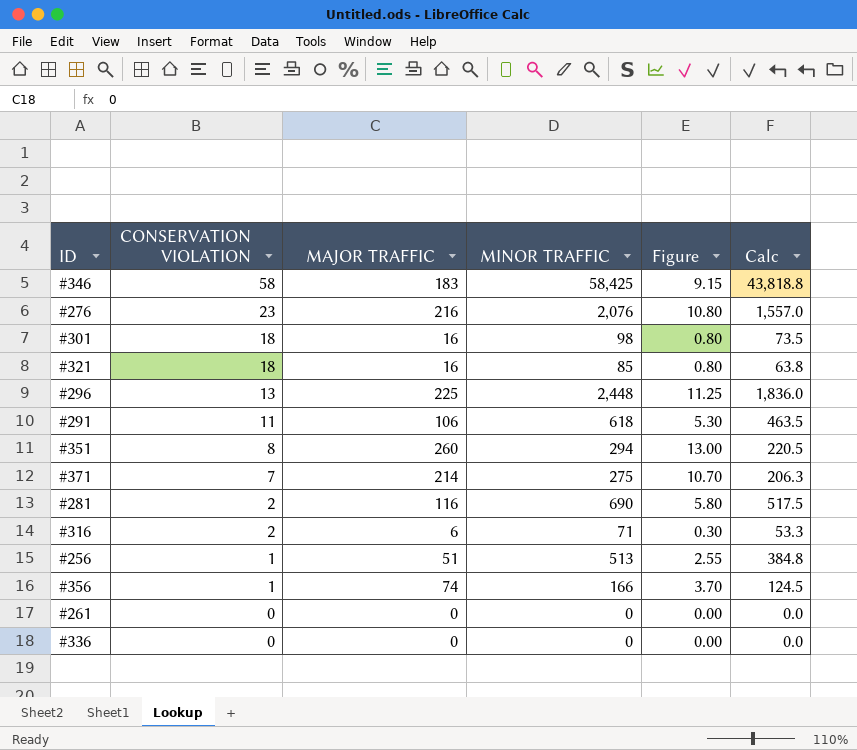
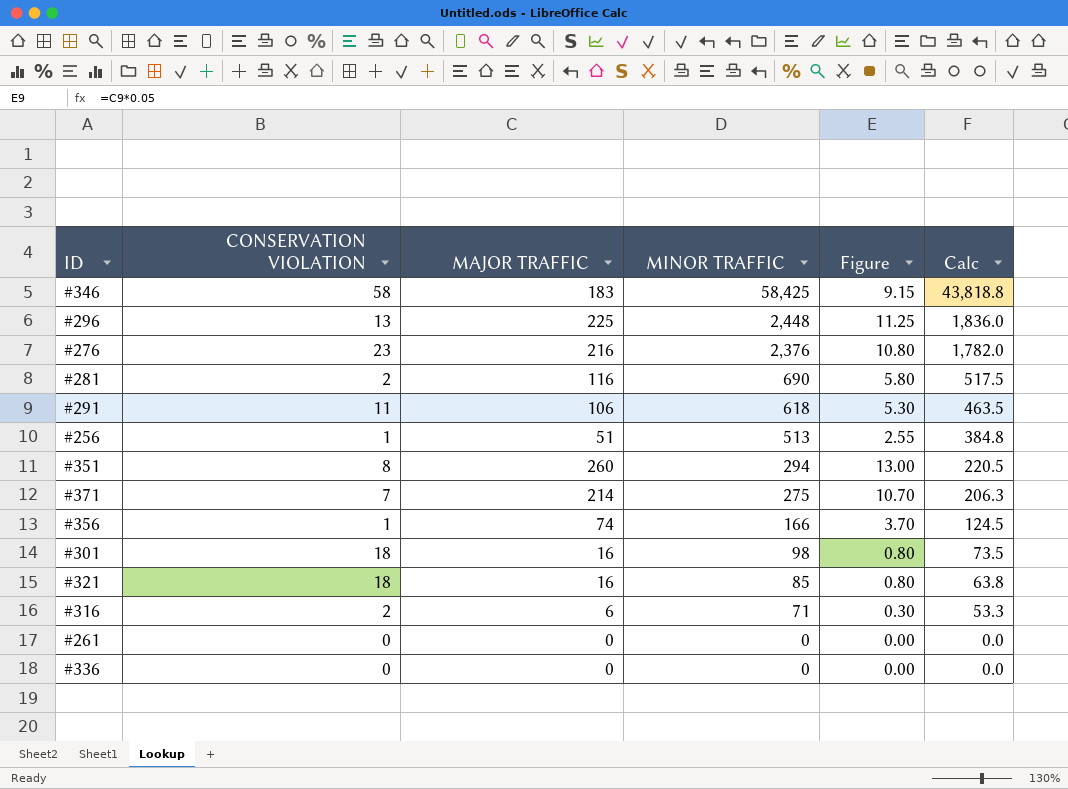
row order: CONSERVATION VIOLATION descending -> MINOR TRAFFIC descending
#276 | MINOR TRAFFIC: 2,076 -> 2,376
#276 | Calc: 1,557.0 -> 1,782.0

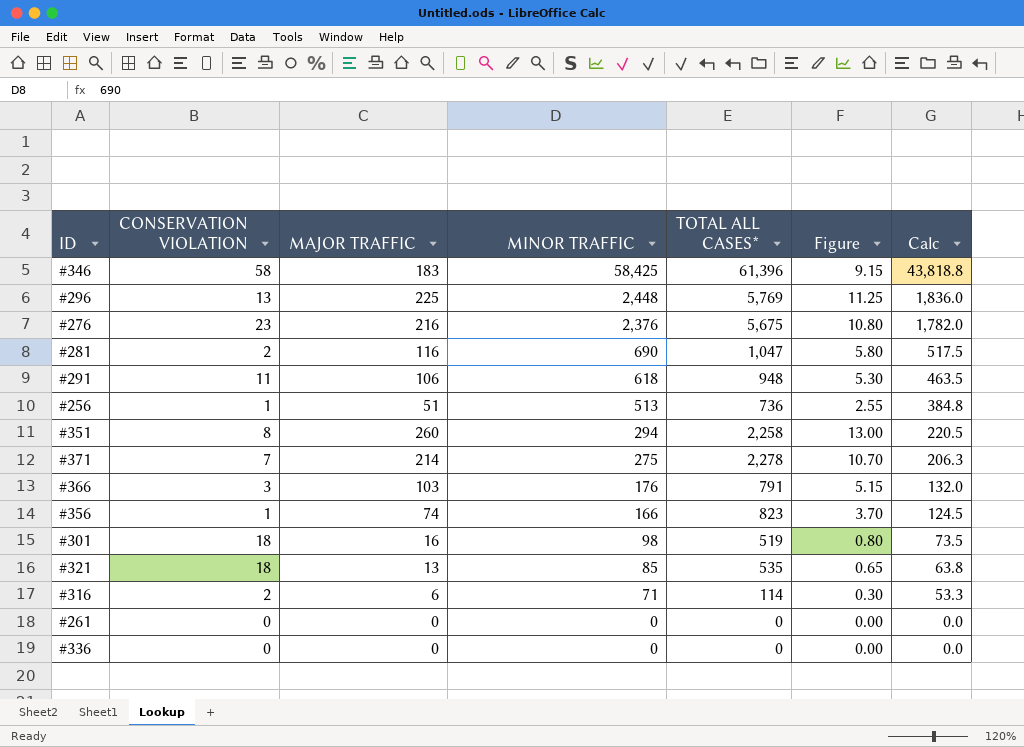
column TOTAL ALL CASES* | position: none -> 5
row #366: none -> 3 | 103 | 176 | 791 | 5.15 | 132.0
#321 | MAJOR TRAFFIC: 16 -> 13
#321 | Figure: 0.80 -> 0.65

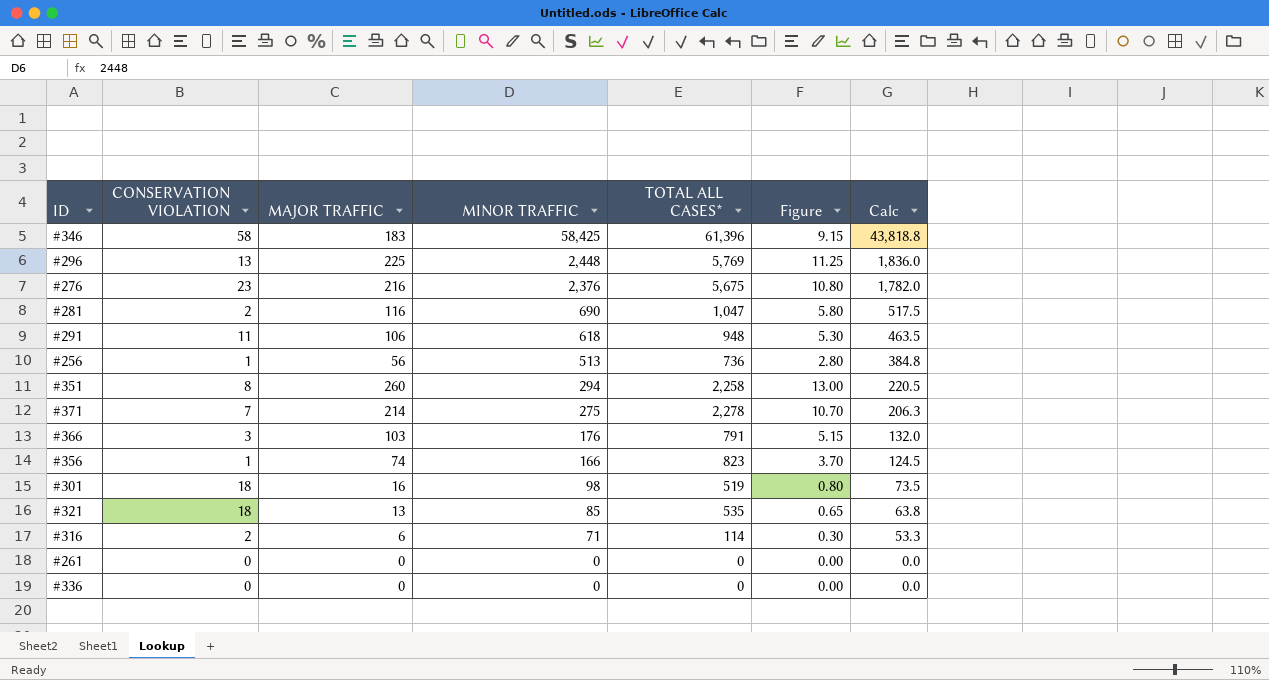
#256 | MAJOR TRAFFIC: 51 -> 56
#256 | Figure: 2.55 -> 2.80

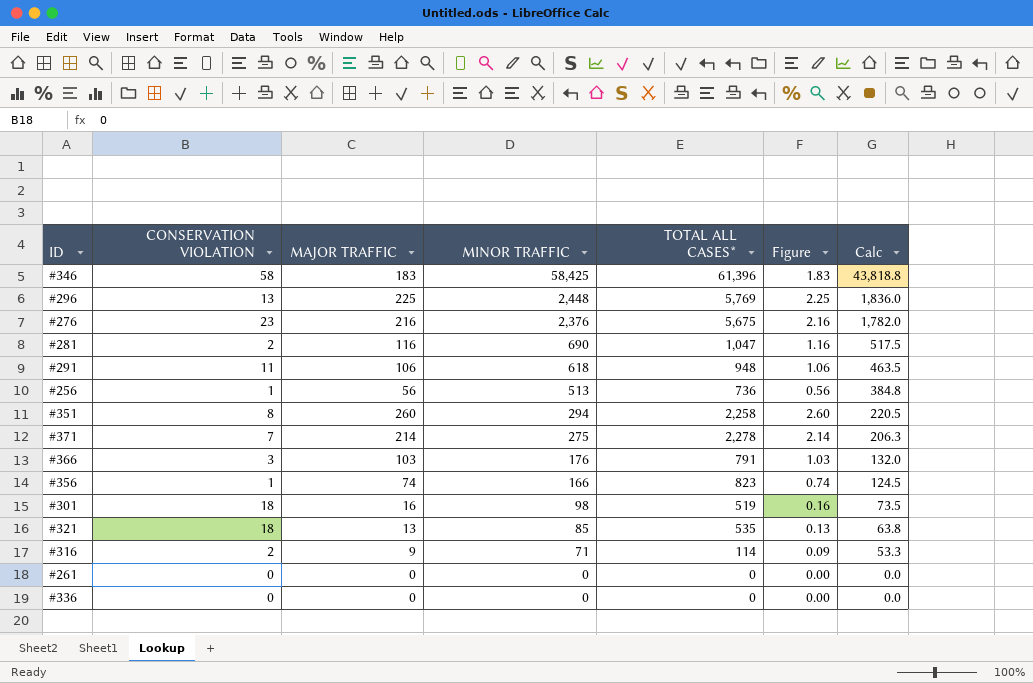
column Figure | formula: [MAJOR TRAFFIC] * 0.05 -> [MAJOR TRAFFIC] * 0.01
#316 | MAJOR TRAFFIC: 6 -> 9

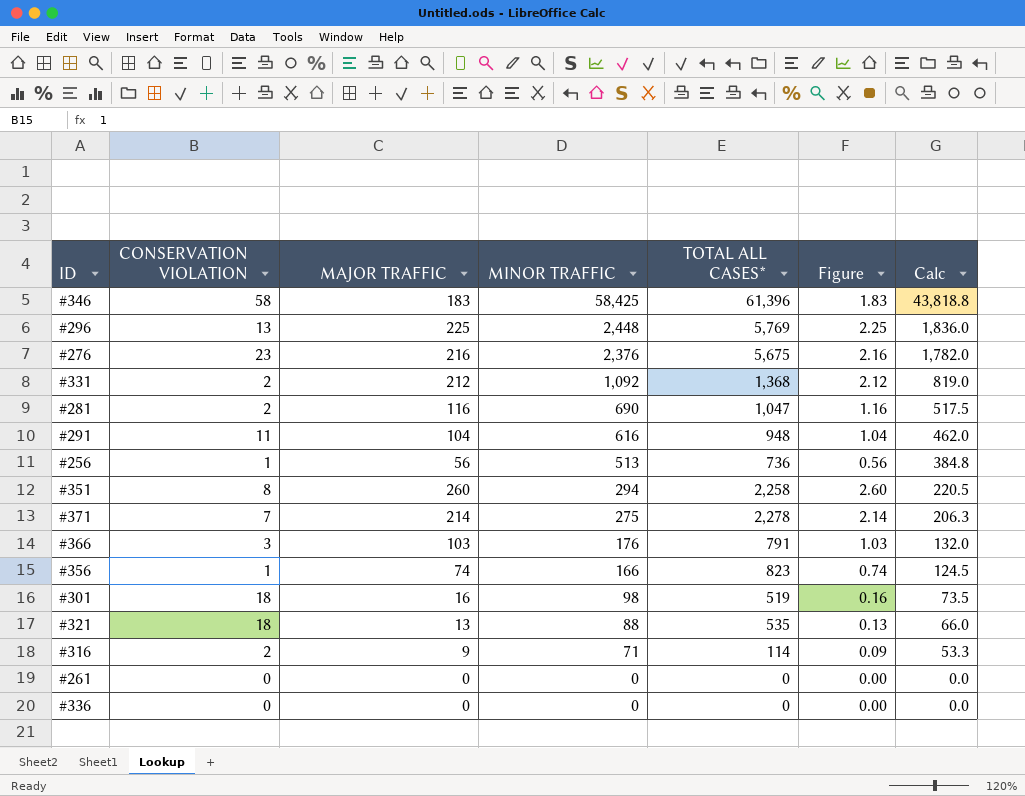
row #331: none -> 2 | 212 | 1,092 | 1,368 | 2.12 | 819.0
#291 | MAJOR TRAFFIC: 106 -> 104
#291 | MINOR TRAFFIC: 618 -> 616
#291 | Figure: 1.06 -> 1.04
#291 | Calc: 463.5 -> 462.0
#321 | MINOR TRAFFIC: 85 -> 88
#321 | Calc: 63.8 -> 66.0

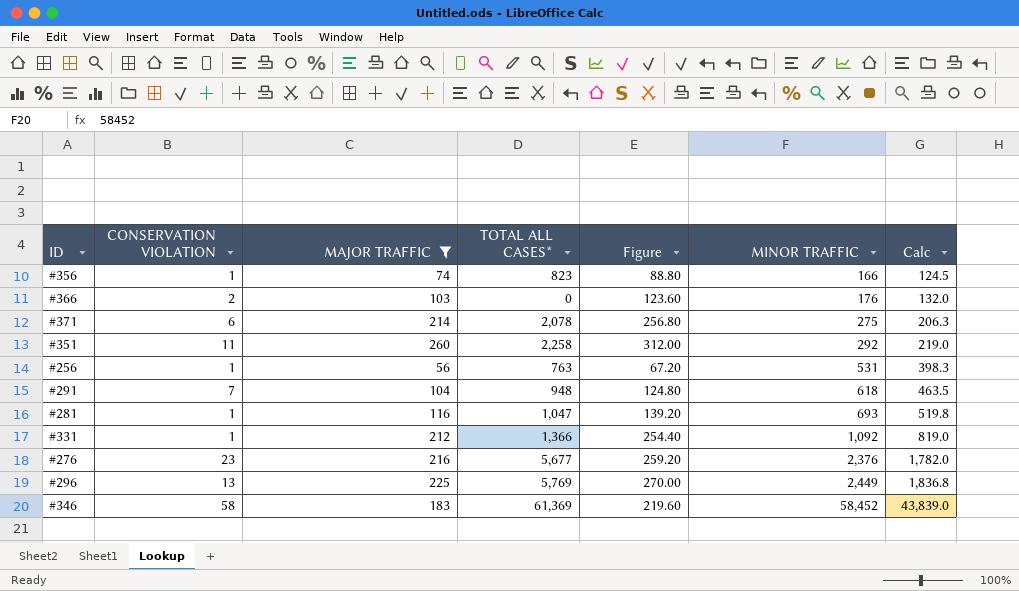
filter: none -> MAJOR TRAFFIC >= 56
row order: MINOR TRAFFIC descending -> MINOR TRAFFIC ascending
column Figure | formula: [MAJOR TRAFFIC] * 0.01 -> [MAJOR TRAFFIC] * 1.2
column MINOR TRAFFIC | position: 4 -> 6
#366 | CONSERVATION VIOLATION: 3 -> 2
#366 | TOTAL ALL CASES*: 791 -> 0
#371 | CONSERVATION VIOLATION: 7 -> 6
#371 | TOTAL ALL CASES*: 2,278 -> 2,078
#351 | CONSERVATION VIOLATION: 8 -> 11
#351 | MINOR TRAFFIC: 294 -> 292
#351 | Calc: 220.5 -> 219.0
#256 | TOTAL ALL CASES*: 736 -> 763
#256 | MINOR TRAFFIC: 513 -> 531
#256 | Calc: 384.8 -> 398.3
#291 | CONSERVATION VIOLATION: 11 -> 7
#291 | MINOR TRAFFIC: 616 -> 618
#291 | Calc: 462.0 -> 463.5
#281 | CONSERVATION VIOLATION: 2 -> 1
#281 | MINOR TRAFFIC: 690 -> 693
#281 | Calc: 517.5 -> 519.8
#331 | CONSERVATION VIOLATION: 2 -> 1
#331 | TOTAL ALL CASES*: 1,368 -> 1,366
#276 | TOTAL ALL CASES*: 5,675 -> 5,677
#296 | MINOR TRAFFIC: 2,448 -> 2,449
#296 | Calc: 1,836.0 -> 1,836.8
#346 | TOTAL ALL CASES*: 61,396 -> 61,369
#346 | MINOR TRAFFIC: 58,425 -> 58,452
#346 | Calc: 43,818.8 -> 43,839.0

